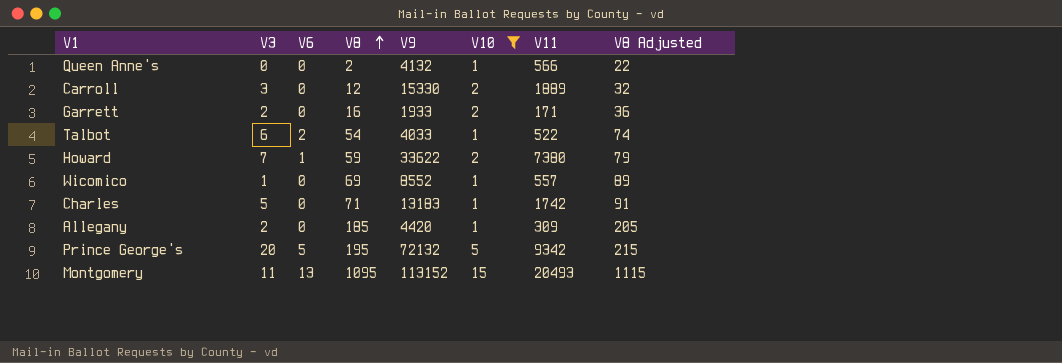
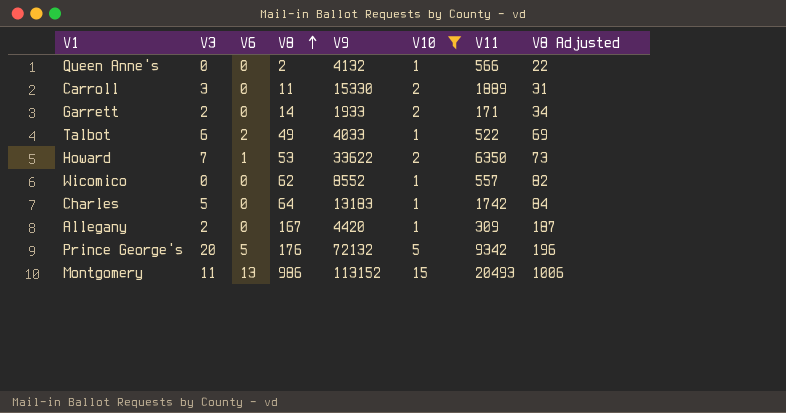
Carroll | V8: 12 -> 11
Carroll | V8 Adjusted: 32 -> 31
Garrett | V8: 16 -> 14
Garrett | V8 Adjusted: 36 -> 34
Talbot | V8: 54 -> 49
Talbot | V8 Adjusted: 74 -> 69
Howard | V8: 59 -> 53
Howard | V11: 7380 -> 6350
Howard | V8 Adjusted: 79 -> 73
Wicomico | V3: 1 -> 0
Wicomico | V8: 69 -> 62
Wicomico | V8 Adjusted: 89 -> 82
Charles | V8: 71 -> 64
Charles | V8 Adjusted: 91 -> 84
Allegany | V8: 185 -> 167
Allegany | V8 Adjusted: 205 -> 187
Prince George's | V8: 195 -> 176
Prince George's | V8 Adjusted: 215 -> 196
Montgomery | V8: 1095 -> 986
Montgomery | V8 Adjusted: 1115 -> 1006

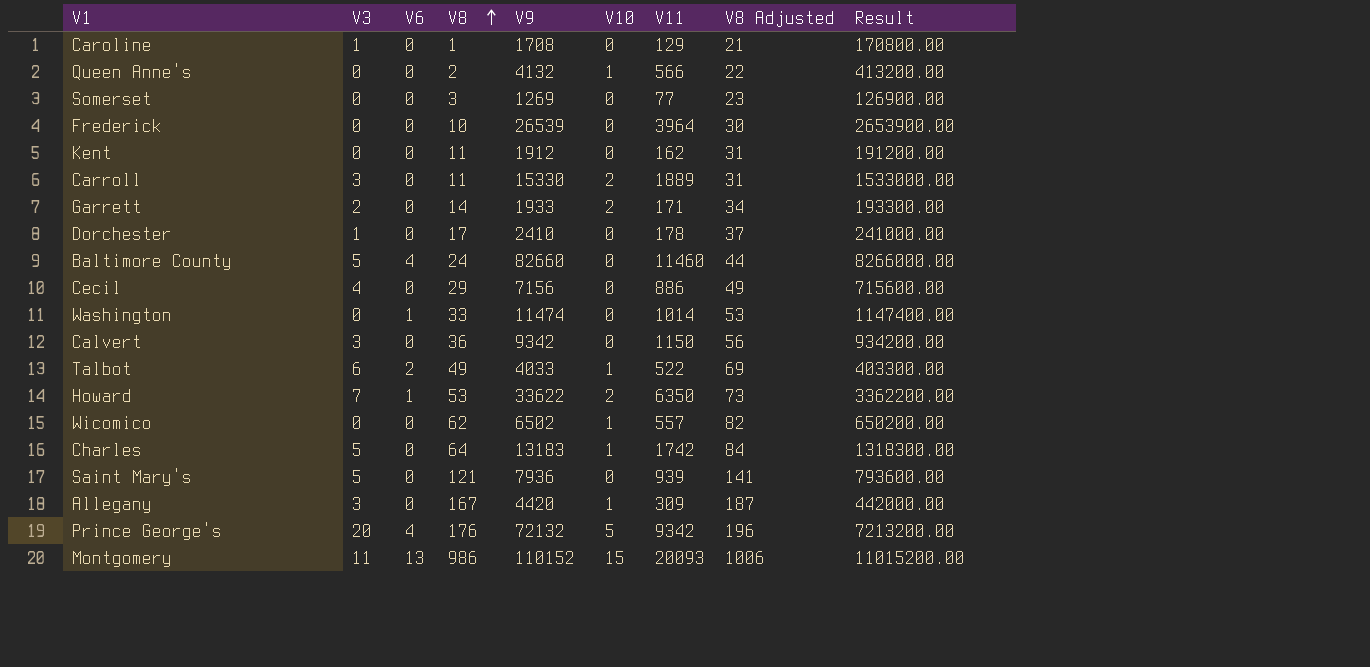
filter: V10 != 0 -> none
column Result | formula: none -> [V9] * 100
Wicomico | V9: 8552 -> 6502
Allegany | V3: 2 -> 3
Prince George's | V6: 5 -> 4
Montgomery | V9: 113152 -> 110152
Montgomery | V11: 20493 -> 20093

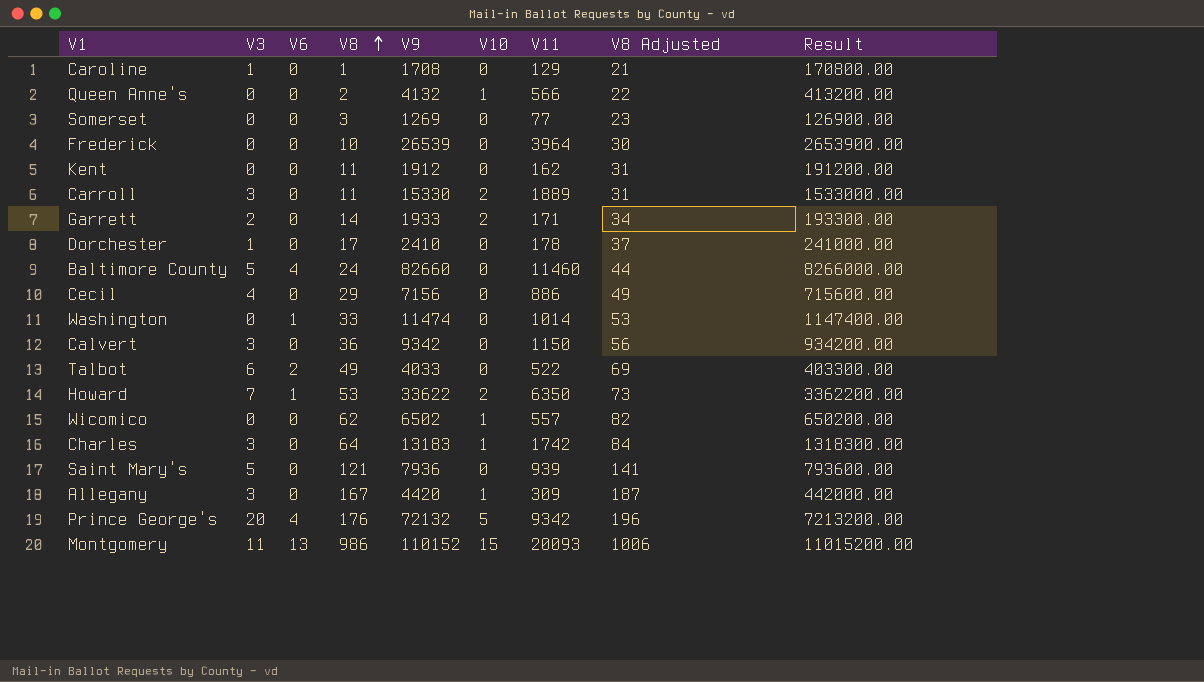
Talbot | V10: 1 -> 0
Charles | V3: 5 -> 3

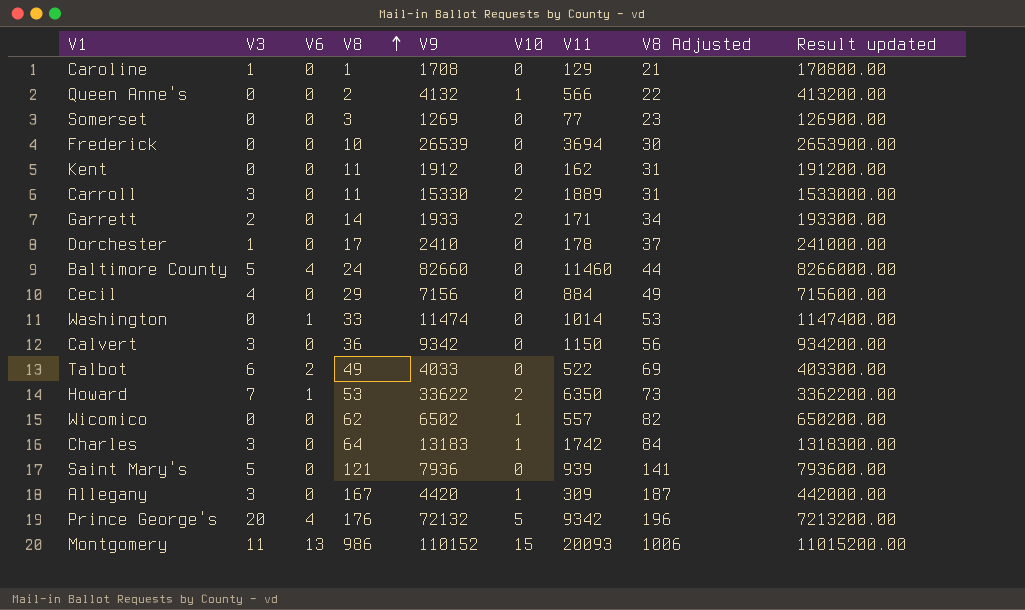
column name: Result -> Result updated
Frederick | V11: 3964 -> 3694
Cecil | V11: 886 -> 884

